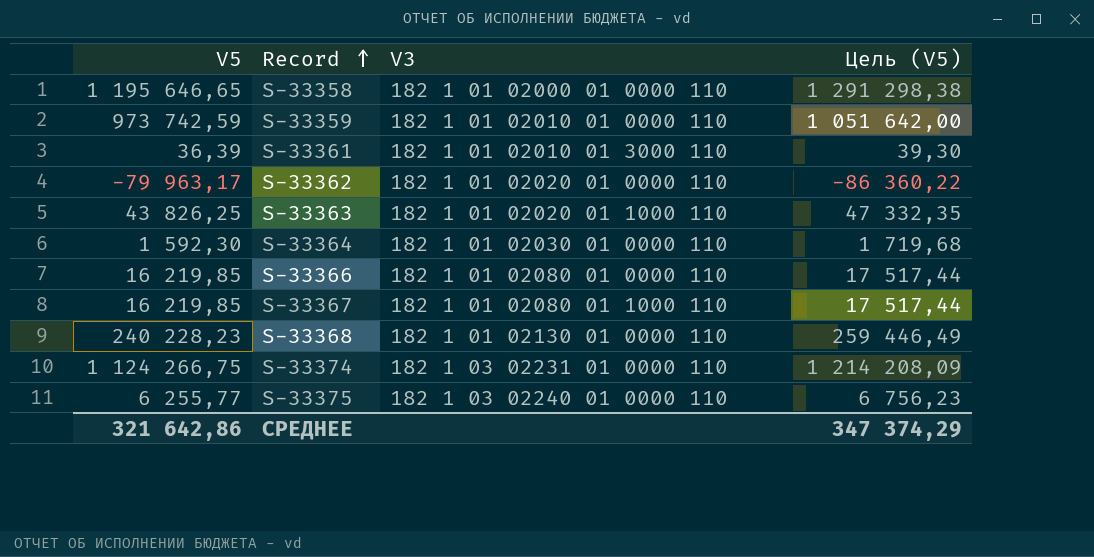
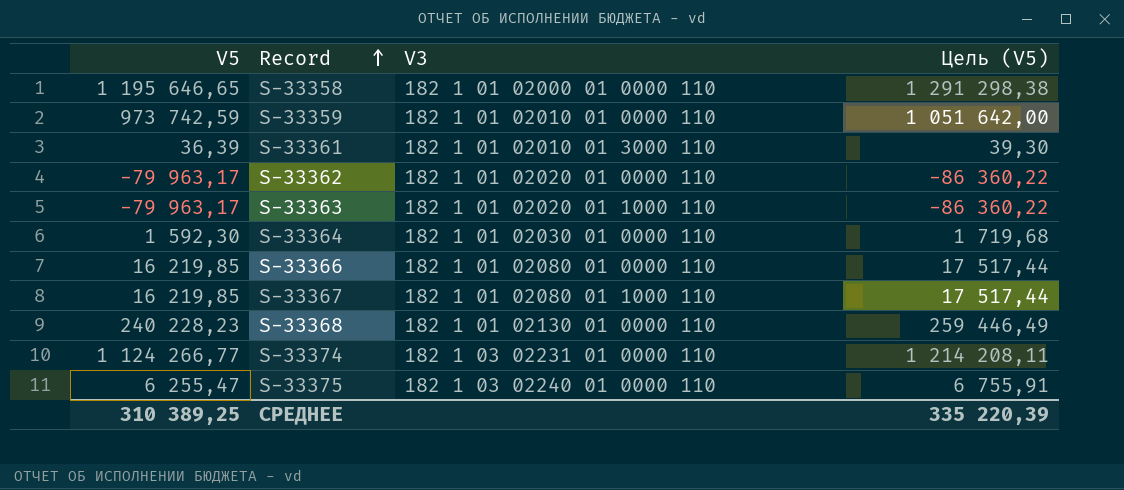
S-33363 | V5: 43 826,25 -> -79 963,17
S-33363 | Цель (V5): 47 332,35 -> -86 360,22
S-33374 | V5: 1 124 266,75 -> 1 124 266,77
S-33374 | Цель (V5): 1 214 208,09 -> 1 214 208,11
S-33375 | V5: 6 255,77 -> 6 255,47
S-33375 | Цель (V5): 6 756,23 -> 6 755,91
СРЕДНЕЕ | V5: 321 642,86 -> 310 389,25
СРЕДНЕЕ | Цель (V5): 347 374,29 -> 335 220,39

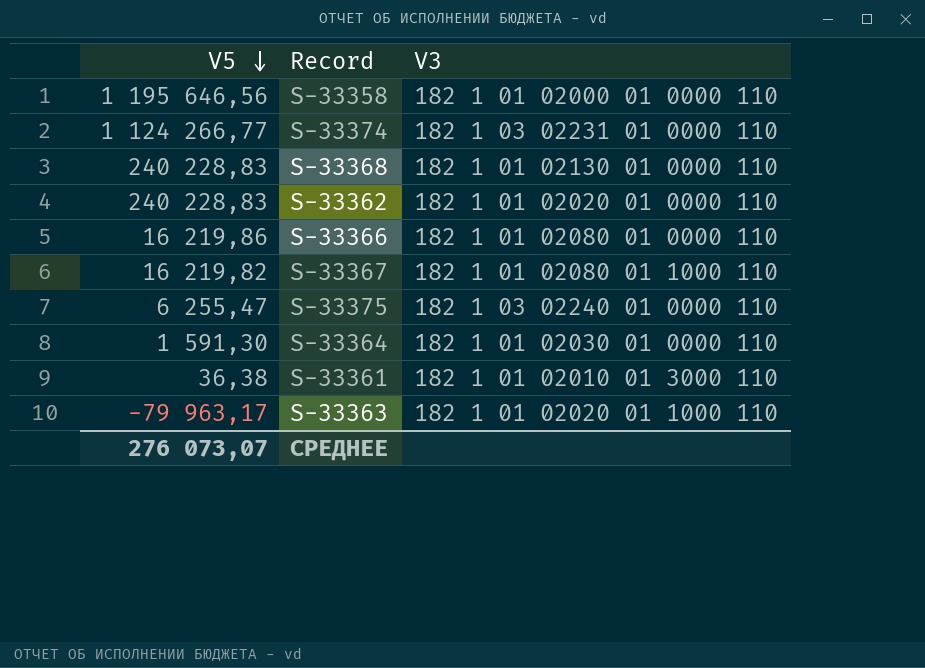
row order: Record ascending -> V5 descending
column Цель (V5) | formula: [V5] * 1,08 -> none
row S-33359: 973 742,59 | 182 1 01 02010 01 0000 110 | 1 051 642,00 -> none
S-33358 | V5: 1 195 646,65 -> 1 195 646,56
S-33368 | V5: 240 228,23 -> 240 228,83
S-33362 | V5: -79 963,17 -> 240 228,83
S-33366 | V5: 16 219,85 -> 16 219,86
S-33367 | V5: 16 219,85 -> 16 219,82
S-33364 | V5: 1 592,30 -> 1 591,30
S-33361 | V5: 36,39 -> 36,38
СРЕДНЕЕ | V5: 310 389,25 -> 276 073,07

